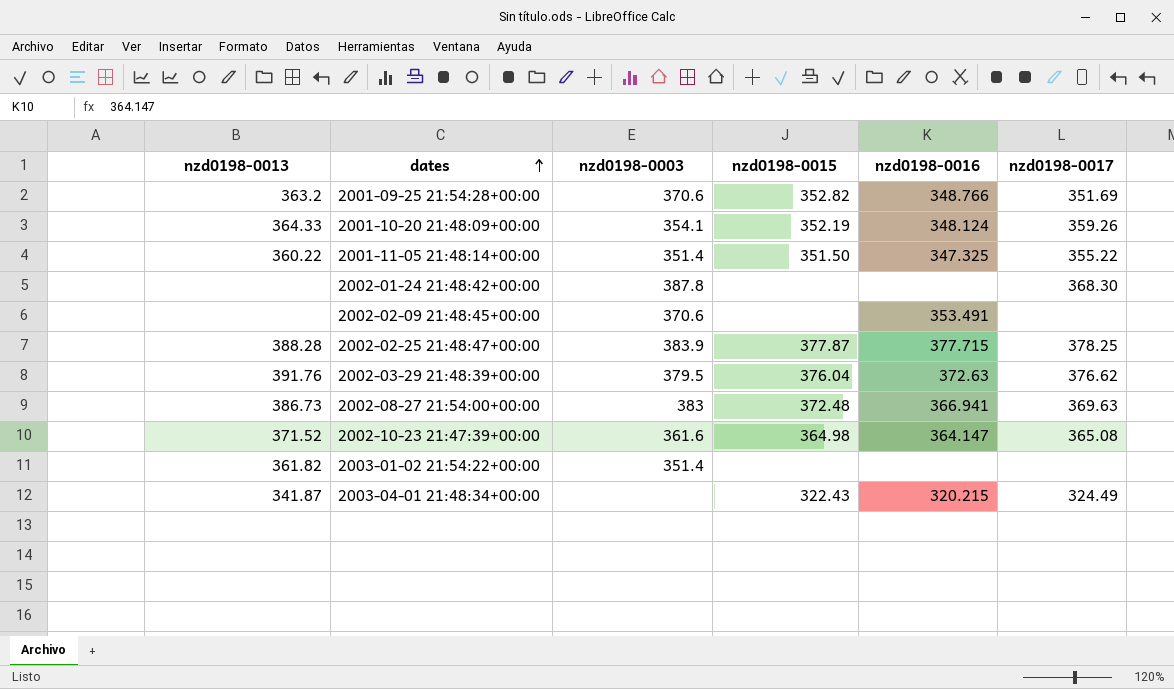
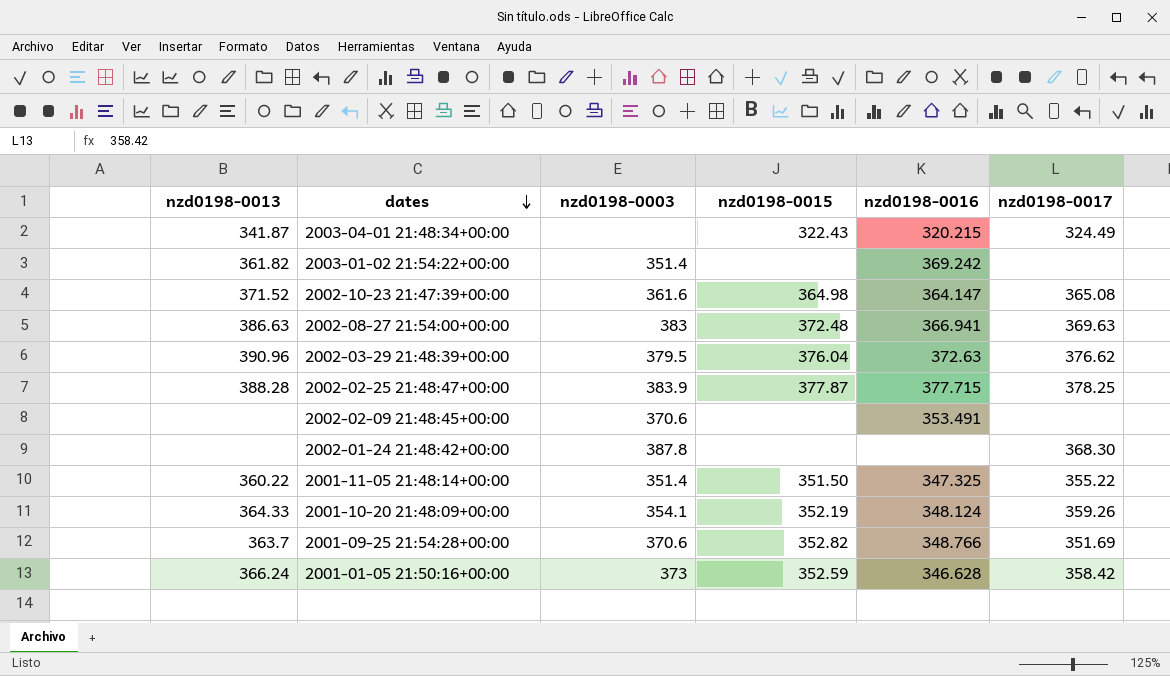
row order: dates ascending -> dates descending
2003-01-02 21:54:22+00:00 | nzd0198-0016: none -> 369.242
2002-08-27 21:54:00+00:00 | nzd0198-0013: 386.73 -> 386.63
2002-03-29 21:48:39+00:00 | nzd0198-0013: 391.76 -> 390.96
2001-09-25 21:54:28+00:00 | nzd0198-0013: 363.2 -> 363.7
row 2001-01-05 21:50:16+00:00: none -> 366.24 | 373 | 352.59 | 346.628 | 358.42

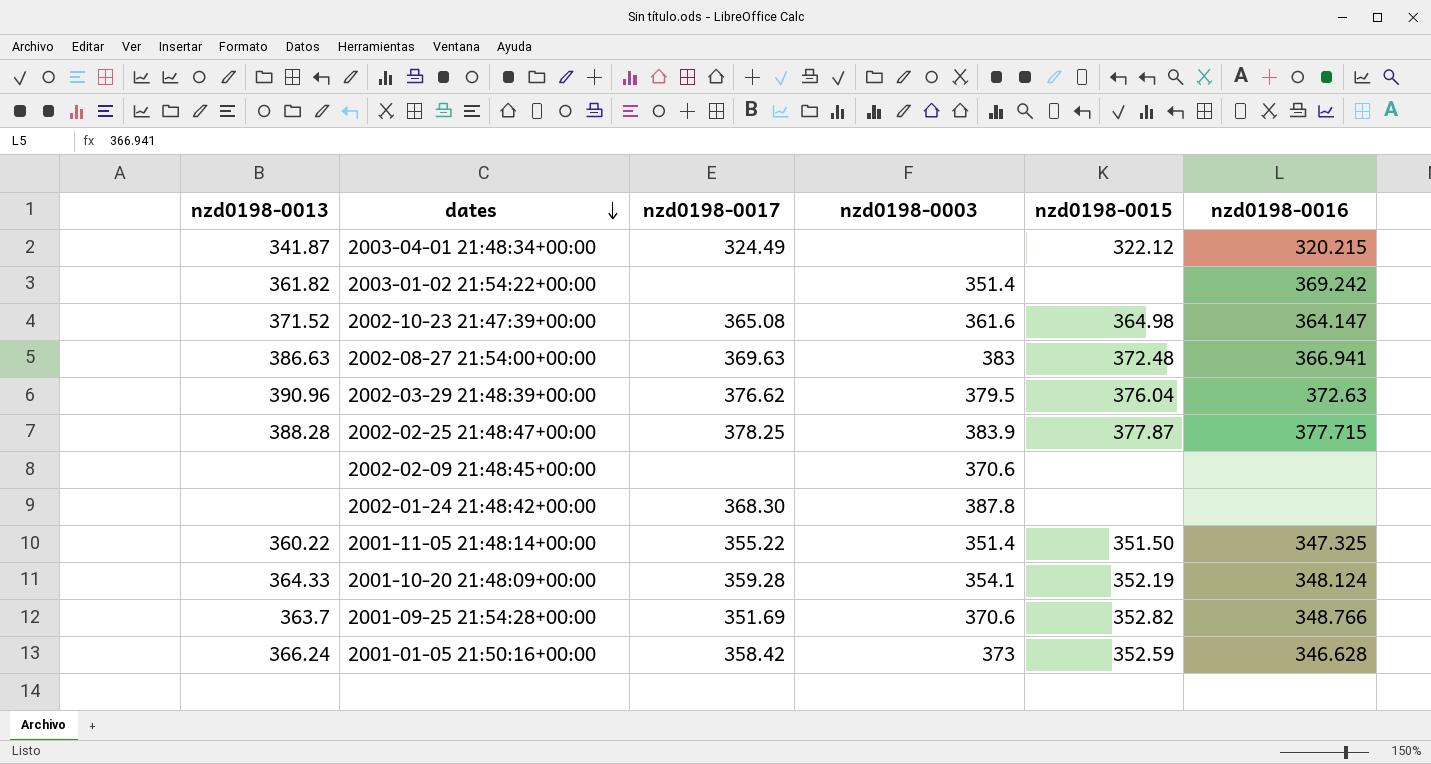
column nzd0198-0017 | position: 6 -> 3
2003-04-01 21:48:34+00:00 | nzd0198-0015: 322.43 -> 322.12
2002-02-09 21:48:45+00:00 | nzd0198-0016: 353.491 -> none
2001-10-20 21:48:09+00:00 | nzd0198-0017: 359.26 -> 359.28

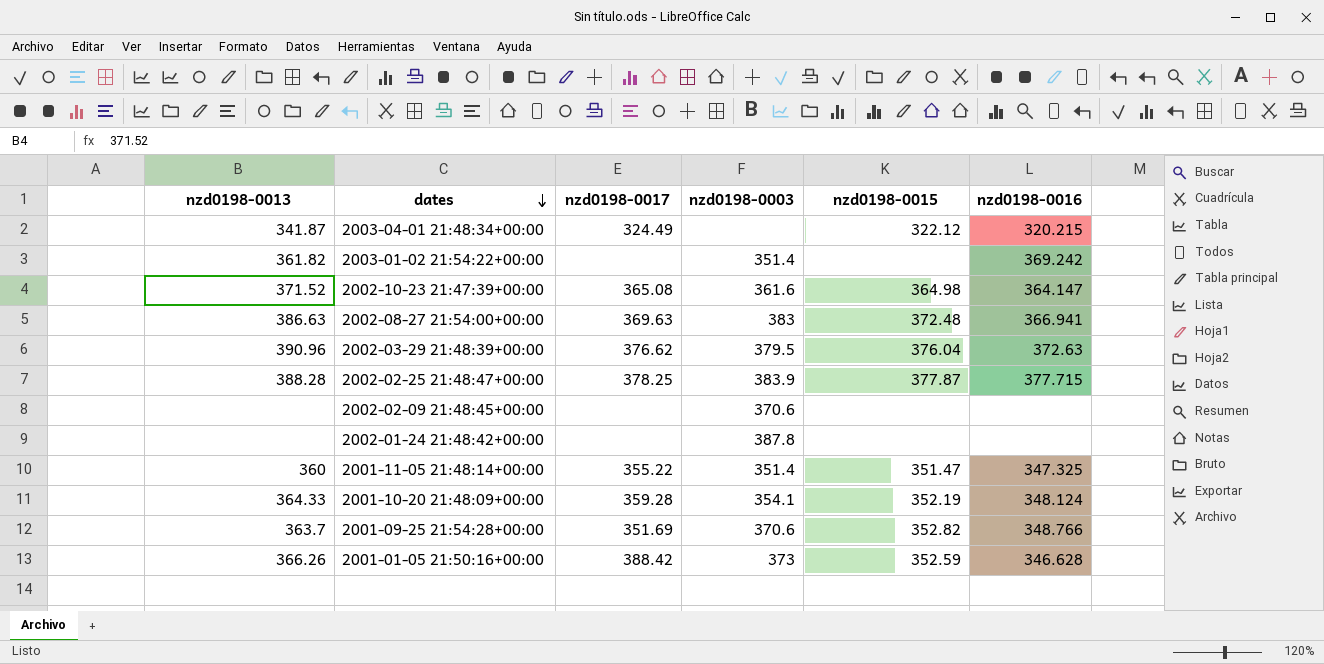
2002-01-24 21:48:42+00:00 | nzd0198-0017: 368.30 -> none
2001-11-05 21:48:14+00:00 | nzd0198-0013: 360.22 -> 360
2001-11-05 21:48:14+00:00 | nzd0198-0015: 351.50 -> 351.47
2001-01-05 21:50:16+00:00 | nzd0198-0013: 366.24 -> 366.26
2001-01-05 21:50:16+00:00 | nzd0198-0017: 358.42 -> 388.42

